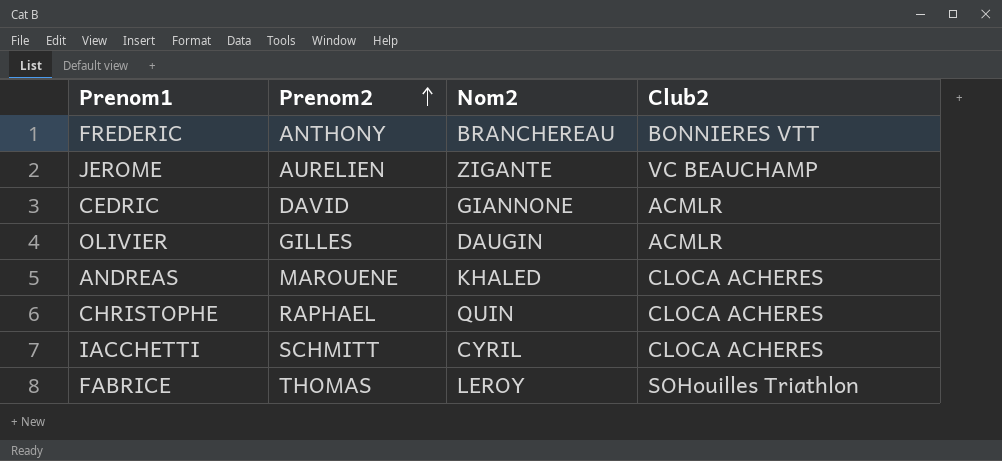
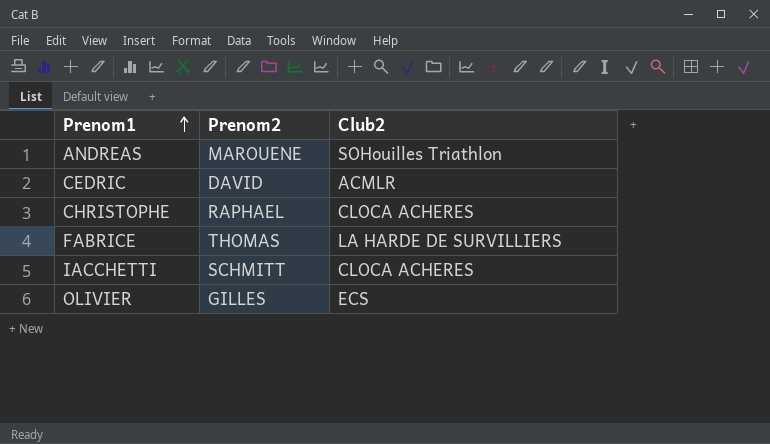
row order: Prenom2 ascending -> Prenom1 ascending
column Nom2 | position: 3 -> none
row FREDERIC: ANTHONY | BRANCHEREAU | BONNIERES VTT -> none
row JEROME: AURELIEN | ZIGANTE | VC BEAUCHAMP -> none
ANDREAS | Club2: CLOCA ACHERES -> SOHouilles Triathlon
FABRICE | Club2: SOHouilles Triathlon -> LA HARDE DE SURVILLIERS
OLIVIER | Club2: ACMLR -> ECS

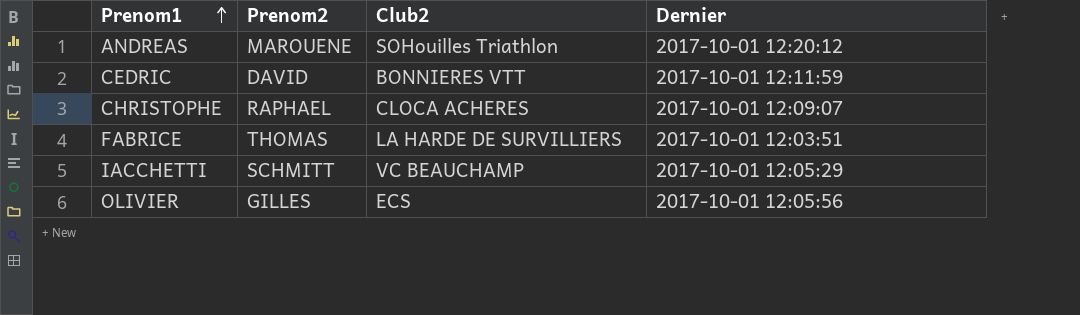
column Dernier | position: none -> 4
CEDRIC | Club2: ACMLR -> BONNIERES VTT
IACCHETTI | Club2: CLOCA ACHERES -> VC BEAUCHAMP

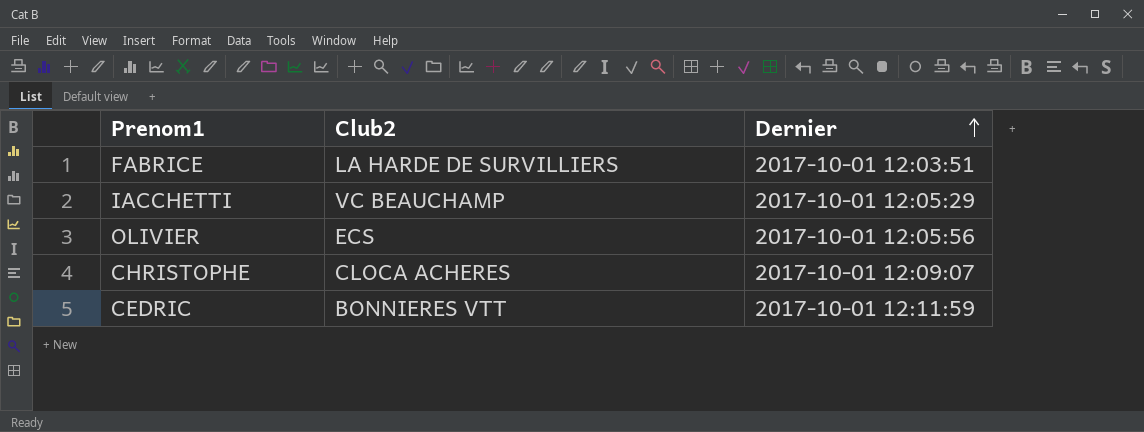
row order: Prenom1 ascending -> Dernier ascending
column Prenom2 | position: 2 -> none
row ANDREAS: MAROUENE | SOHouilles Triathlon | 2017-10-01 12:20:12 -> none

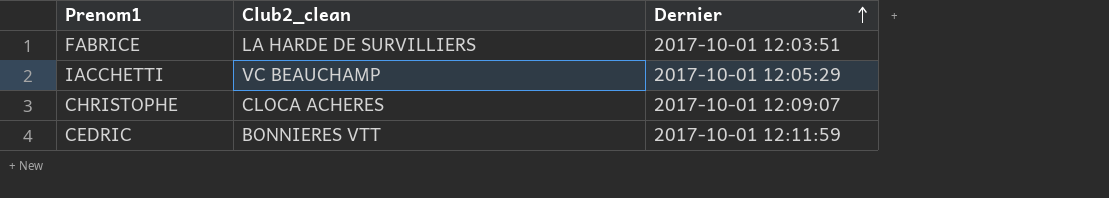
column name: Club2 -> Club2_clean
row OLIVIER: ECS | 2017-10-01 12:05:56 -> none

